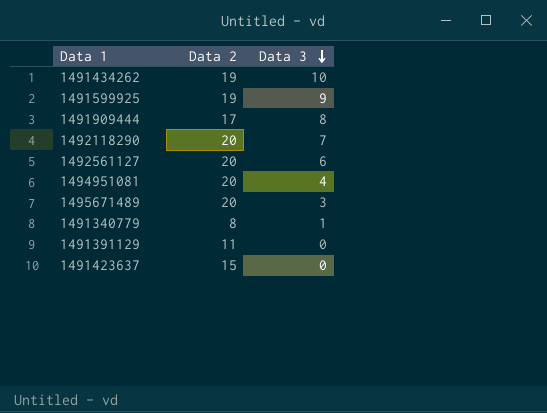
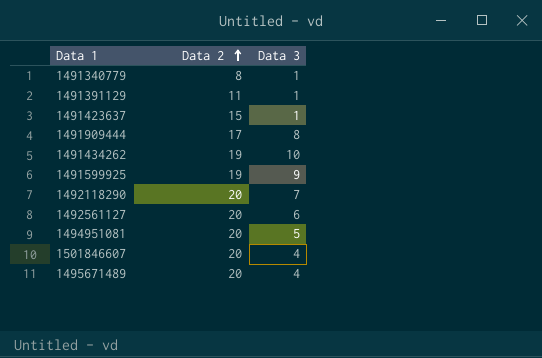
row order: Data 3 descending -> Data 2 ascending
1491391129 | Data 3: 0 -> 1
1491423637 | Data 3: 0 -> 1
1494951081 | Data 3: 4 -> 5
row 1501846607: none -> 20 | 4
1495671489 | Data 3: 3 -> 4

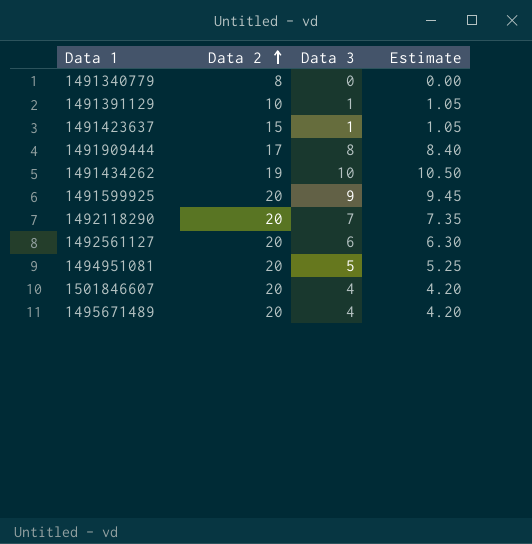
column Estimate | formula: none -> [Data 3] * 1.05
1491340779 | Data 3: 1 -> 0
1491391129 | Data 2: 11 -> 10
1491599925 | Data 2: 19 -> 20

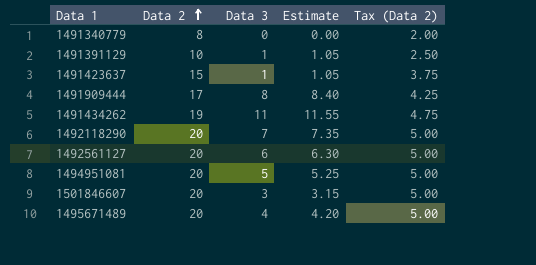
column Tax (Data 2) | formula: none -> [Data 2] * 0.25
row 1491599925: 20 | 9 | 9.45 -> none
1491434262 | Data 3: 10 -> 11
1491434262 | Estimate: 10.50 -> 11.55
1501846607 | Data 3: 4 -> 3
1501846607 | Estimate: 4.20 -> 3.15

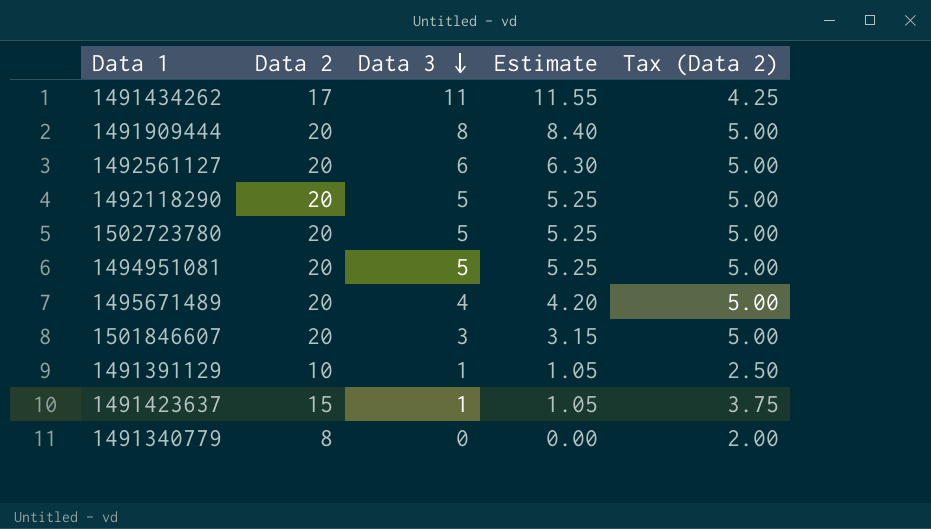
row order: Data 2 ascending -> Data 3 descending
1491434262 | Data 2: 19 -> 17
1491434262 | Tax (Data 2): 4.75 -> 4.25
1491909444 | Data 2: 17 -> 20
1491909444 | Tax (Data 2): 4.25 -> 5.00
1492118290 | Data 3: 7 -> 5
1492118290 | Estimate: 7.35 -> 5.25
row 1502723780: none -> 20 | 5 | 5.25 | 5.00

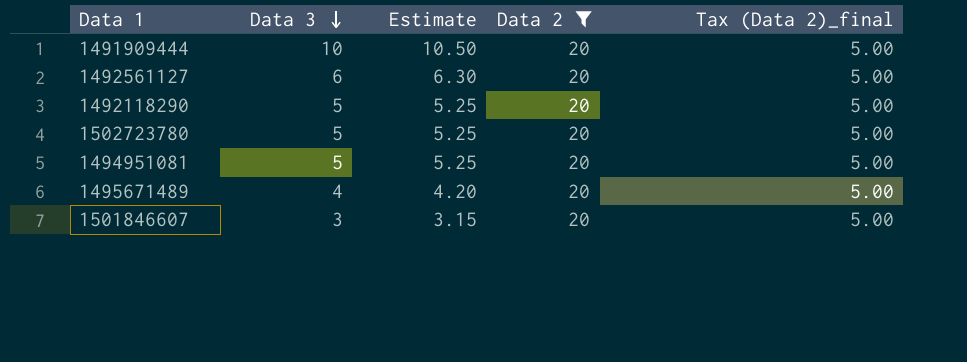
filter: none -> Data 2 = 20
column Data 2 | position: 2 -> 4
column name: Tax (Data 2) -> Tax (Data 2)_final
1491909444 | Data 3: 8 -> 10
1491909444 | Estimate: 8.40 -> 10.50

